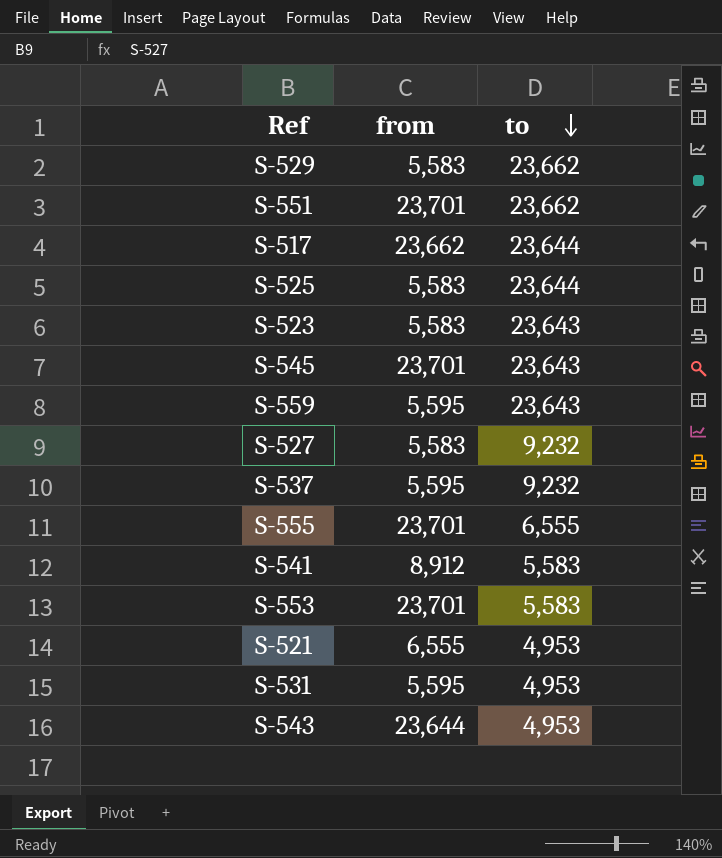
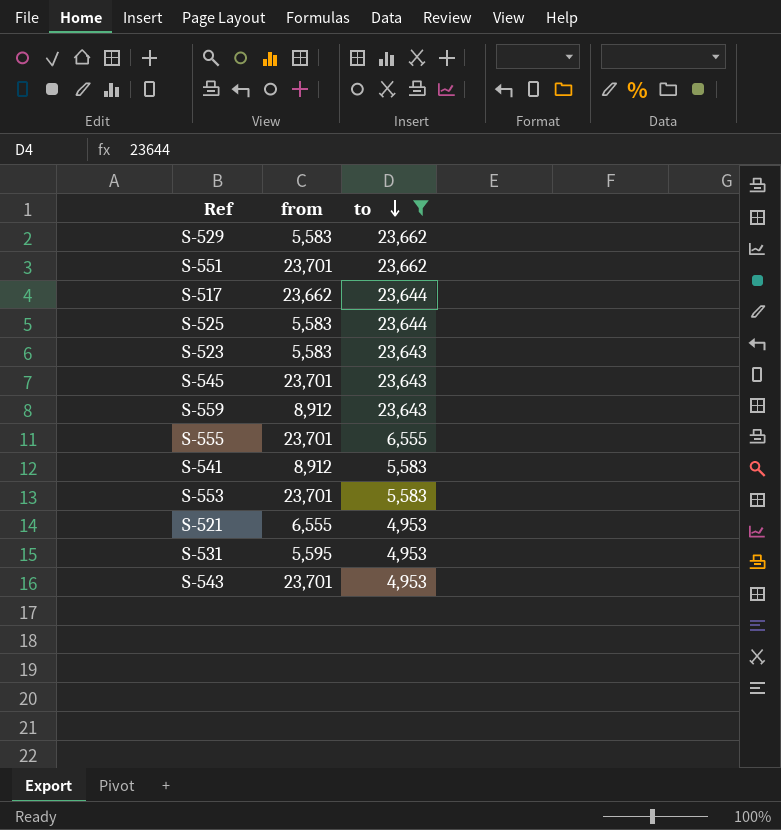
filter: none -> to != 9,232
S-559 | from: 5,595 -> 8,912
S-543 | from: 23,644 -> 23,701

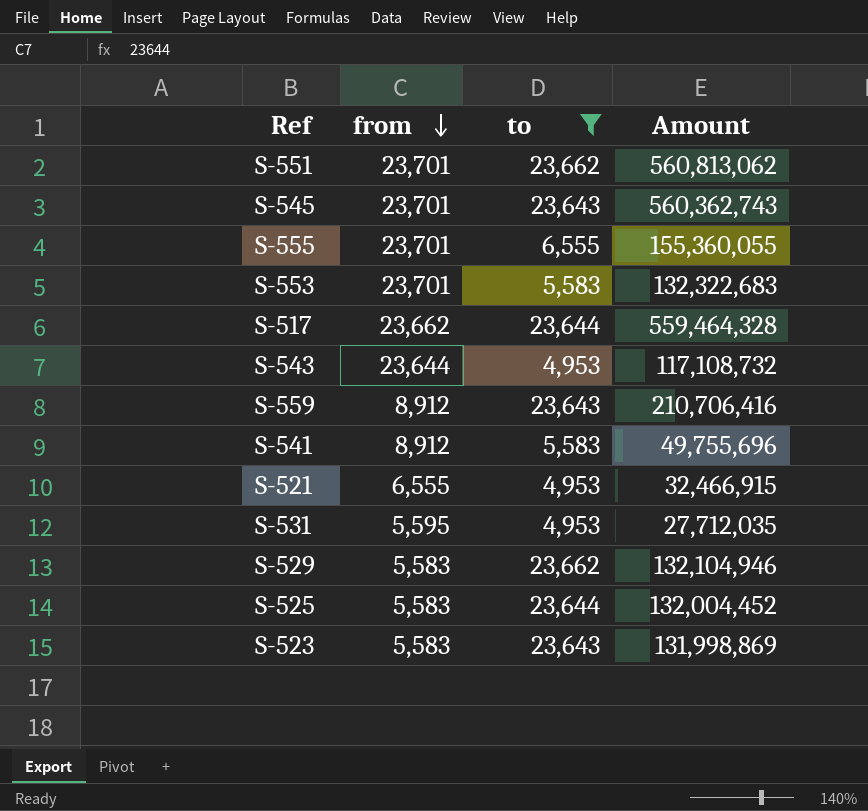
row order: to descending -> from descending
column Amount | formula: none -> [from] * [to]
S-543 | from: 23,701 -> 23,644

